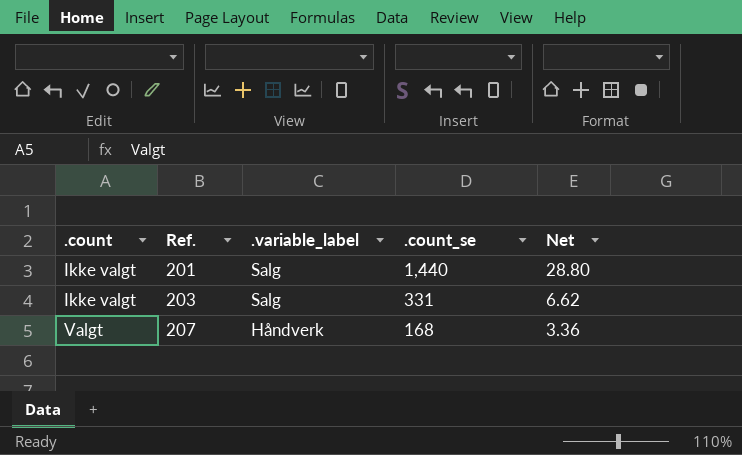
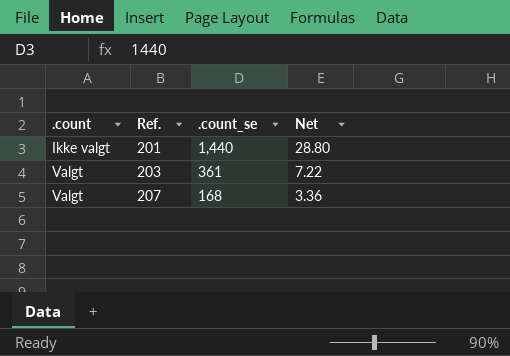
column .variable_label | position: 3 -> none
203 | .count: Ikke valgt -> Valgt
203 | .count_se: 331 -> 361
203 | Net: 6.62 -> 7.22

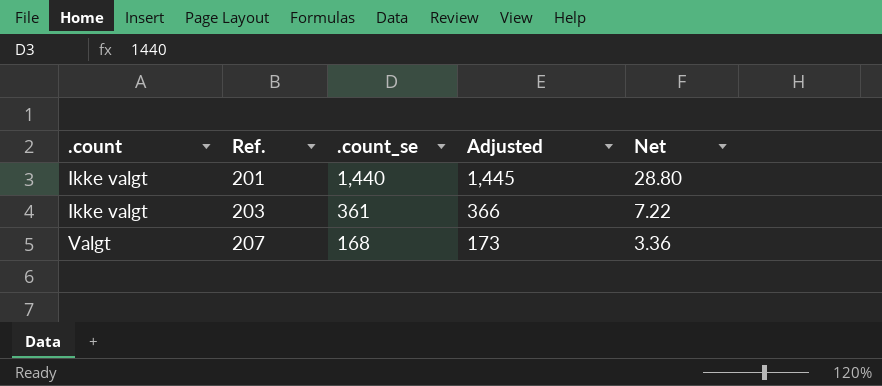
column Adjusted | formula: none -> [.count_se] + 5
203 | .count: Valgt -> Ikke valgt

